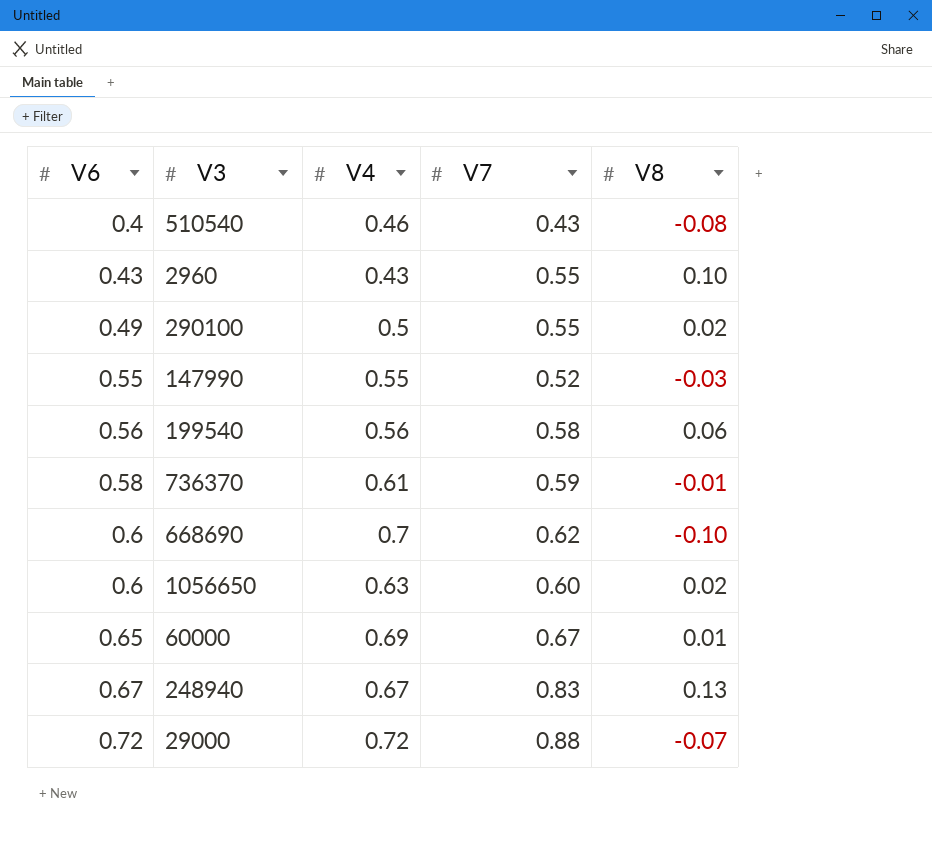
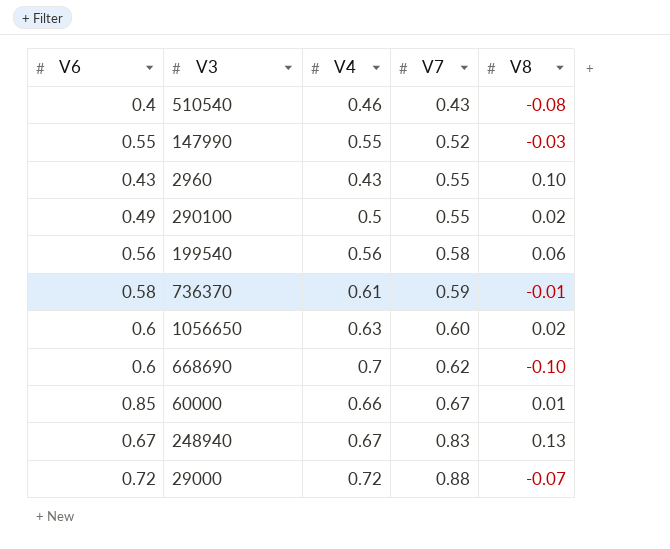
row order: V6 ascending -> V7 ascending
60000 | V6: 0.65 -> 0.85
60000 | V4: 0.69 -> 0.66

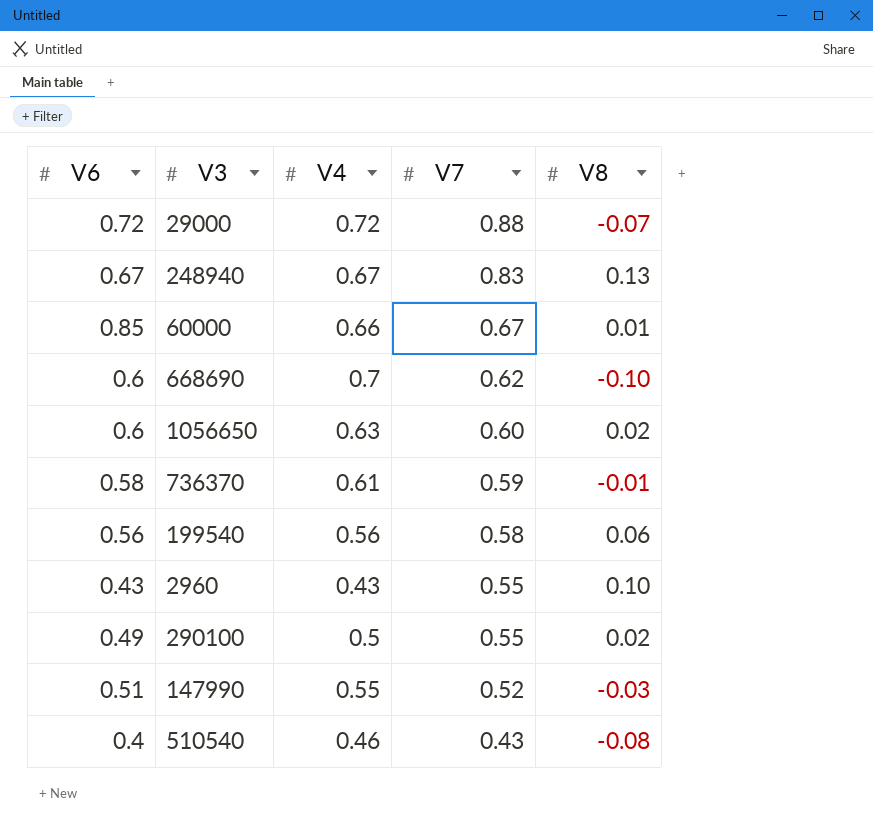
row order: V7 ascending -> V7 descending
147990 | V6: 0.55 -> 0.51

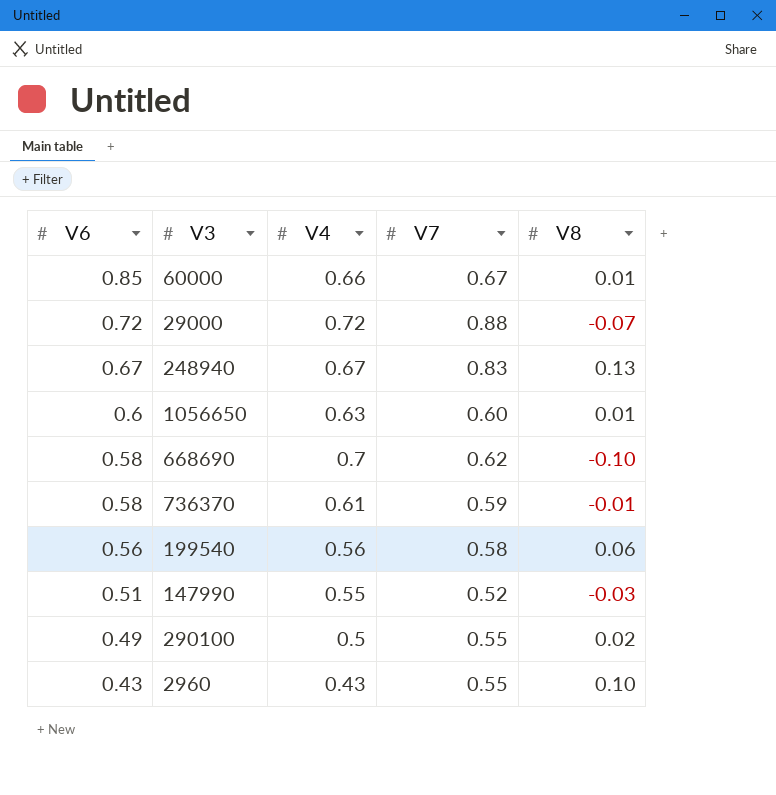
row order: V7 descending -> V6 descending
row 510540: 0.4 | 0.46 | 0.43 | -0.08 -> none
1056650 | V8: 0.02 -> 0.01
668690 | V6: 0.6 -> 0.58

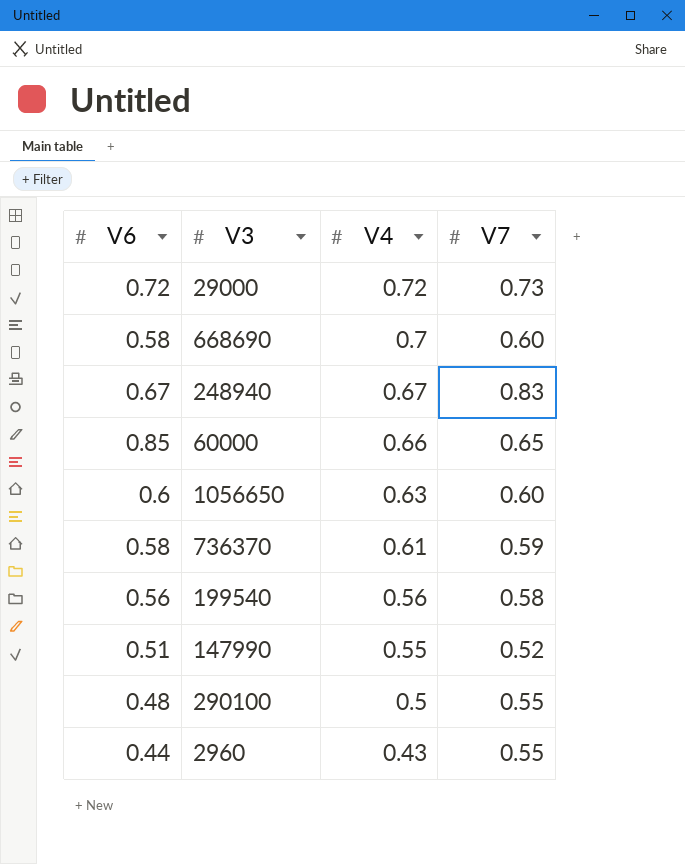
row order: V6 descending -> V4 descending
column V8 | position: 5 -> none
29000 | V7: 0.88 -> 0.73
668690 | V7: 0.62 -> 0.60
60000 | V7: 0.67 -> 0.65
290100 | V6: 0.49 -> 0.48
2960 | V6: 0.43 -> 0.44

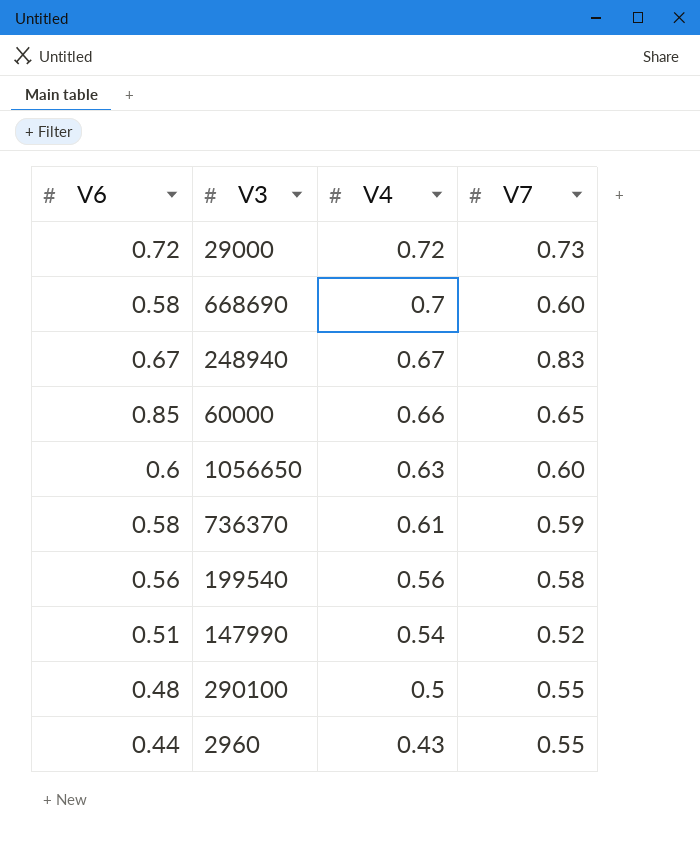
147990 | V4: 0.55 -> 0.54

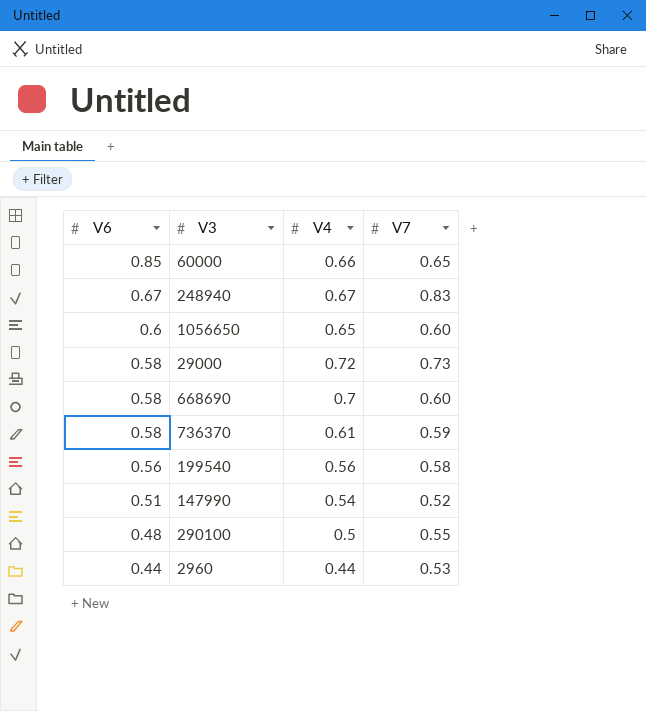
row order: V4 descending -> V6 descending
1056650 | V4: 0.63 -> 0.65
29000 | V6: 0.72 -> 0.58
2960 | V4: 0.43 -> 0.44
2960 | V7: 0.55 -> 0.53

